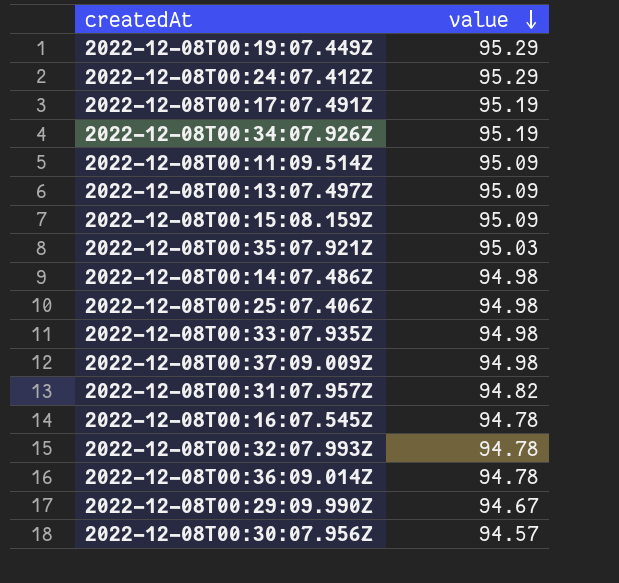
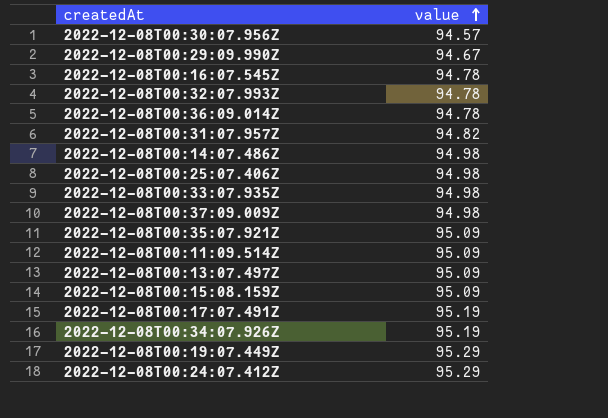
row order: value descending -> value ascending
2022-12-08T00:35:07.921Z | value: 95.03 -> 95.09

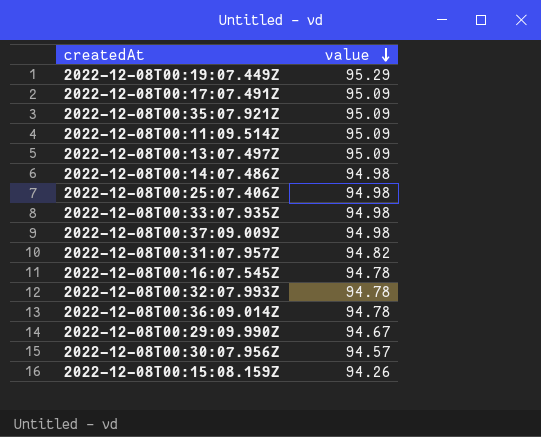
row order: value ascending -> value descending
row 2022-12-08T00:34:07.926Z: 95.19 -> none
row 2022-12-08T00:24:07.412Z: 95.29 -> none
2022-12-08T00:17:07.491Z | value: 95.19 -> 95.09
2022-12-08T00:15:08.159Z | value: 95.09 -> 94.26

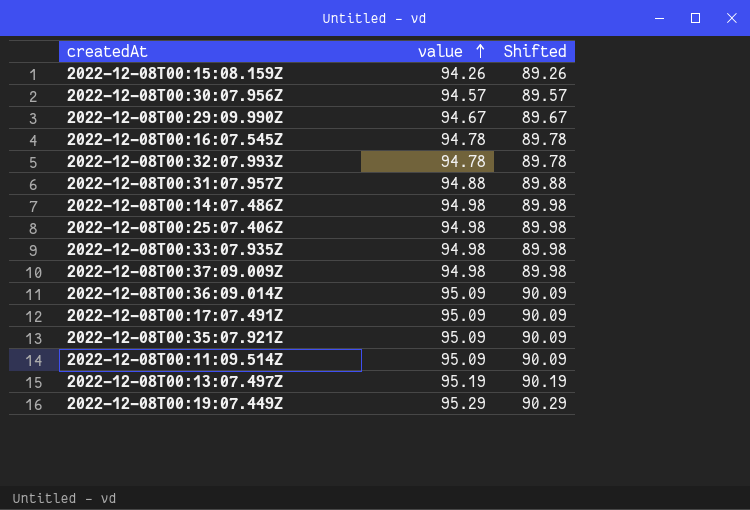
row order: value descending -> value ascending
column Shifted | formula: none -> [value] - 5
2022-12-08T00:31:07.957Z | value: 94.82 -> 94.88
2022-12-08T00:36:09.014Z | value: 94.78 -> 95.09
2022-12-08T00:13:07.497Z | value: 95.09 -> 95.19

